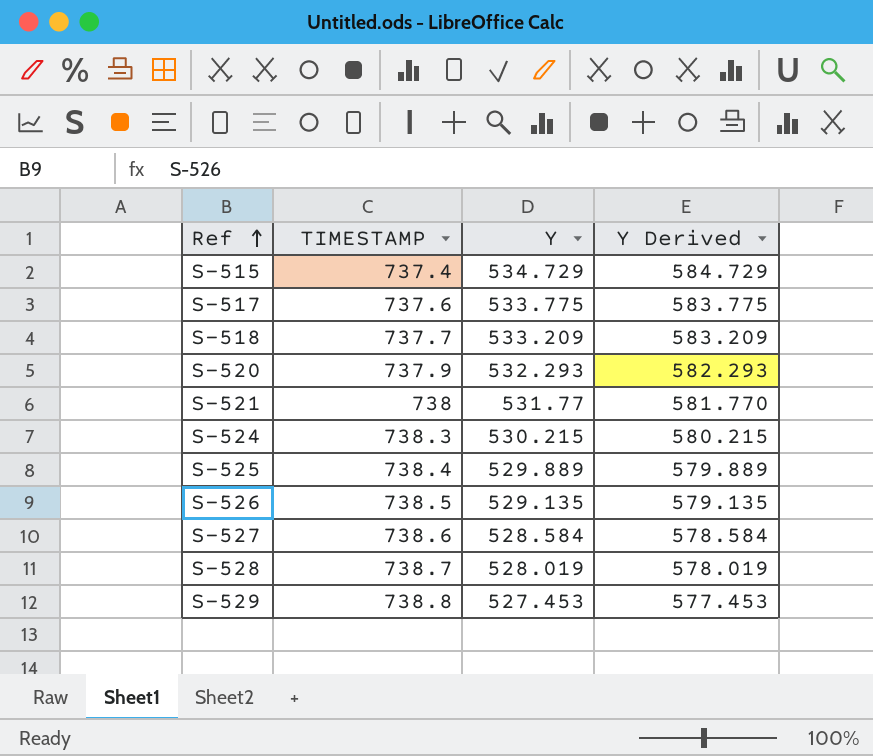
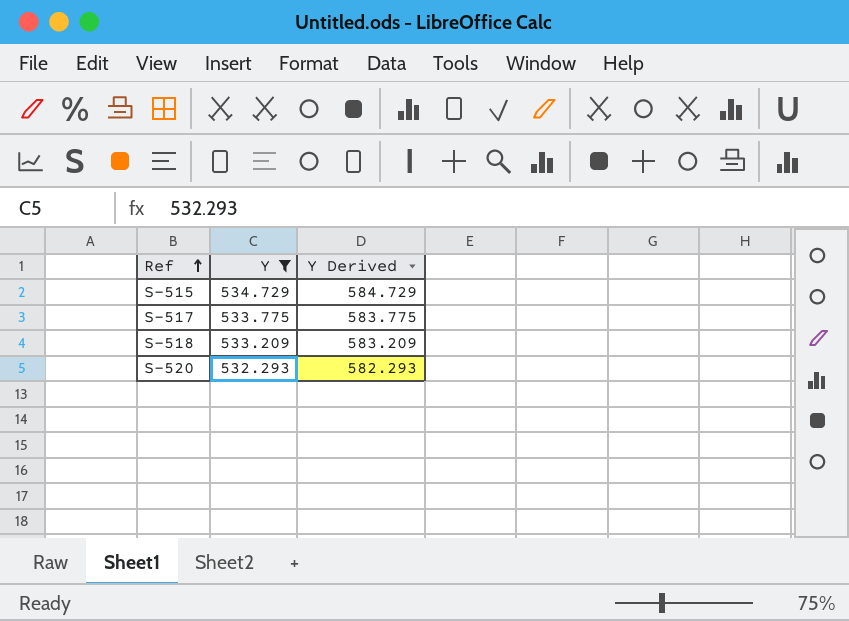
filter: none -> Y >= 532.293
column TIMESTAMP | position: 2 -> none

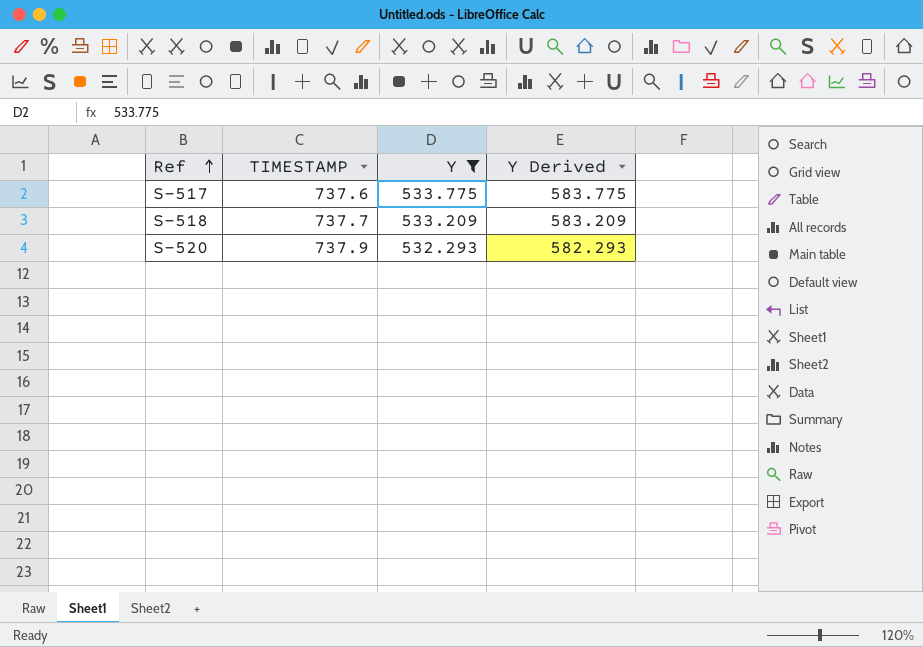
column TIMESTAMP | position: none -> 2
row S-515: 534.729 | 584.729 -> none

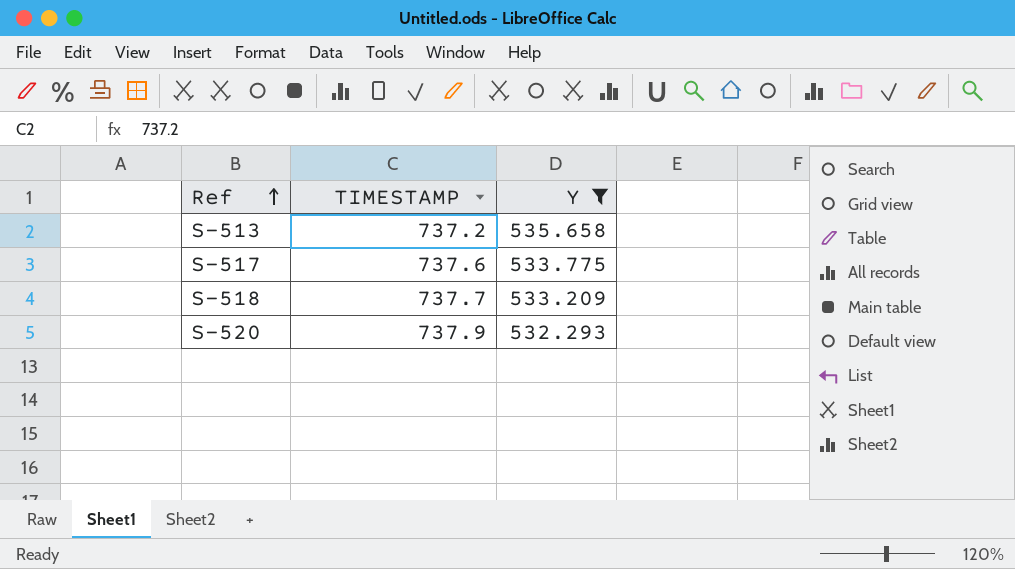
column Y Derived | formula: [Y] + 50 -> none
row S-513: none -> 737.2 | 535.658

